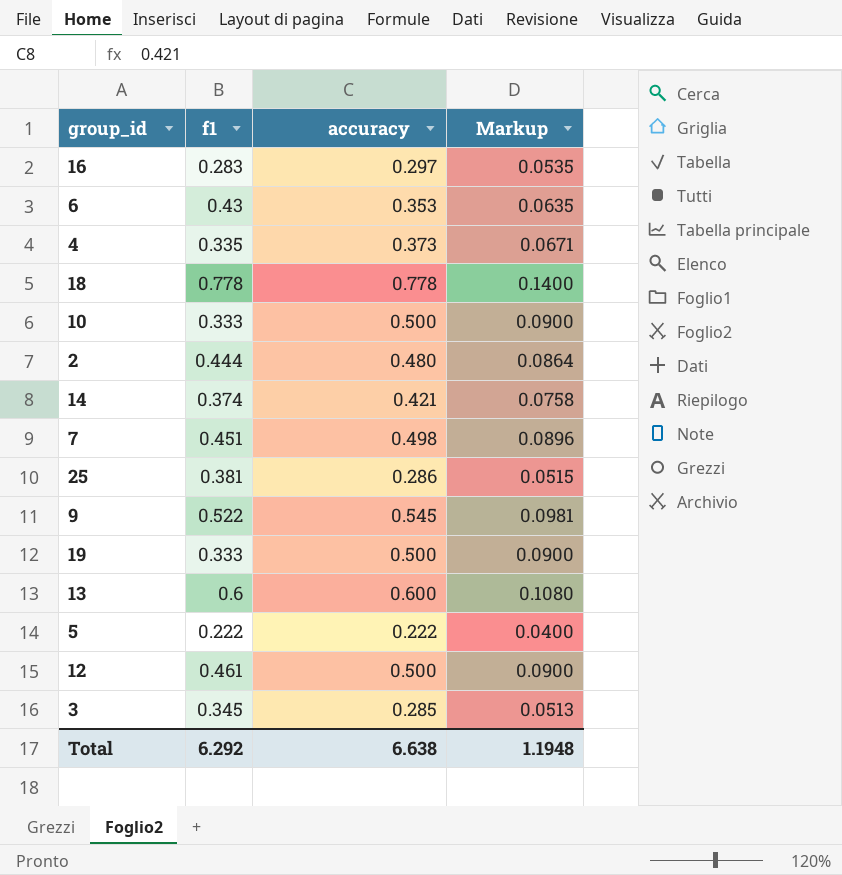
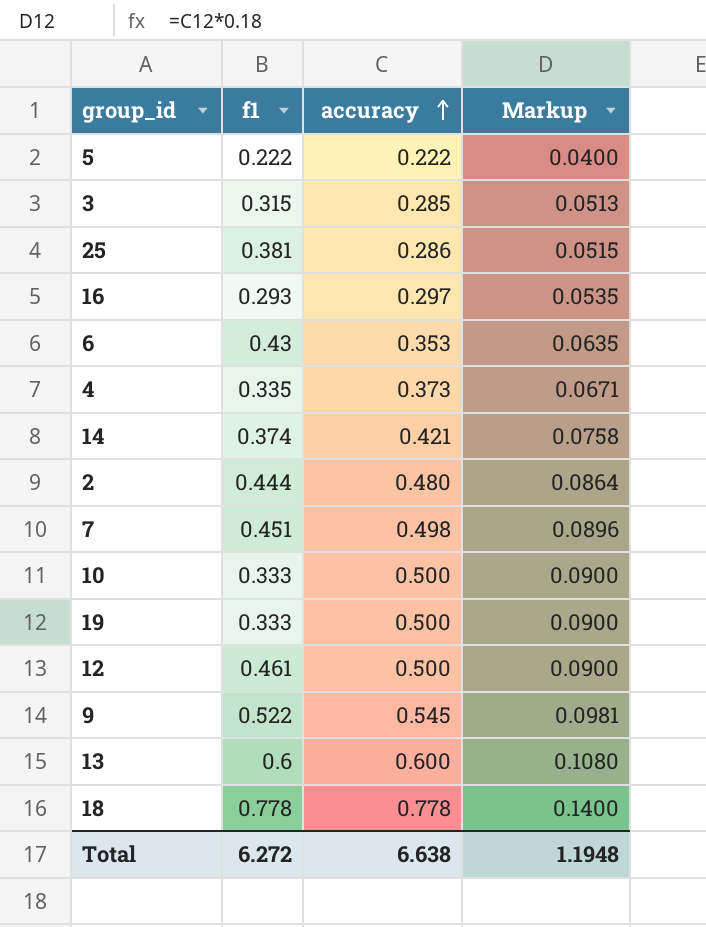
row order: none -> accuracy ascending
3 | f1: 0.345 -> 0.315
16 | f1: 0.283 -> 0.293
Total | f1: 6.292 -> 6.272

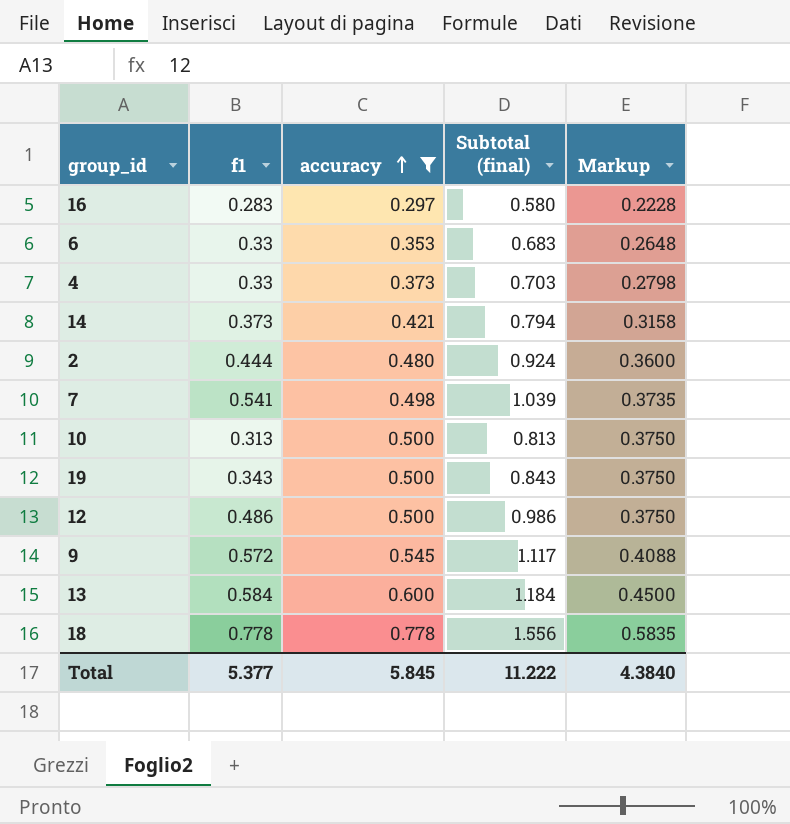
filter: none -> accuracy >= 0.297
column Subtotal (final) | formula: none -> [f1] + [accuracy]
column Markup | formula: [accuracy] * 0.18 -> [accuracy] * 0.75
16 | f1: 0.293 -> 0.283
6 | f1: 0.43 -> 0.33
4 | f1: 0.335 -> 0.33
14 | f1: 0.374 -> 0.373
7 | f1: 0.451 -> 0.541
10 | f1: 0.333 -> 0.313
19 | f1: 0.333 -> 0.343
12 | f1: 0.461 -> 0.486
9 | f1: 0.522 -> 0.572
13 | f1: 0.6 -> 0.584
Total | f1: 6.272 -> 5.377
Total | accuracy: 6.638 -> 5.845
Total | Markup: 1.1948 -> 4.3840

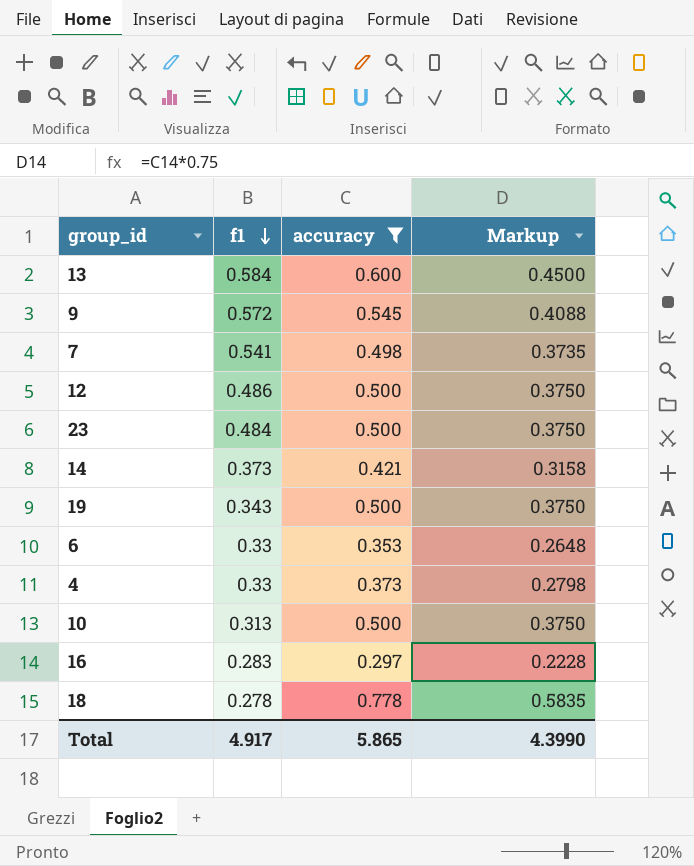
row order: accuracy ascending -> f1 descending
column Subtotal (final) | formula: [f1] + [accuracy] -> none
row 2: 0.444 | 0.480 | 0.924 | 0.3600 -> none
row 23: none -> 0.484 | 0.500 | 0.3750
18 | f1: 0.778 -> 0.278
Total | f1: 5.377 -> 4.917
Total | accuracy: 5.845 -> 5.865
Total | Markup: 4.3840 -> 4.3990

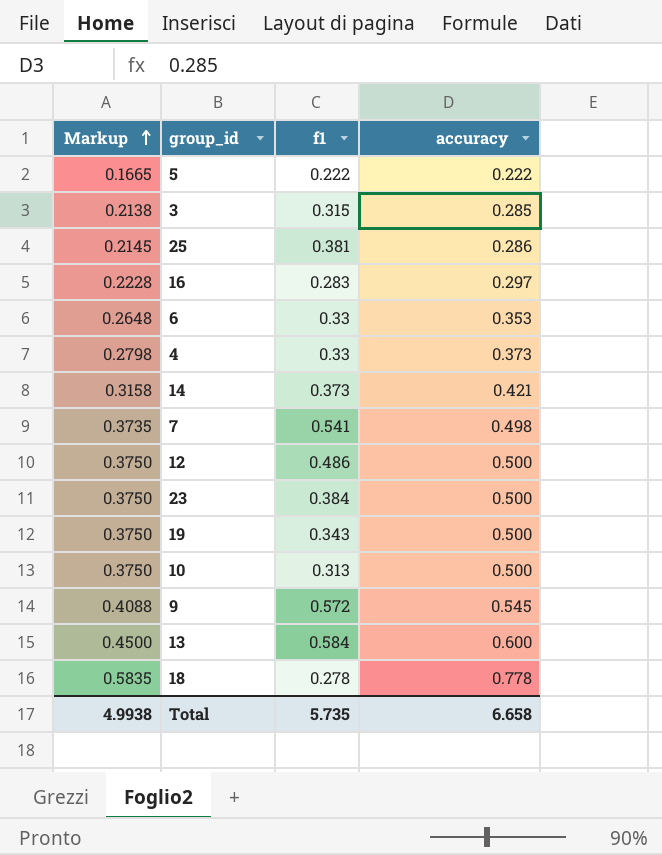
filter: accuracy >= 0.297 -> none
row order: f1 descending -> Markup ascending
column Markup | position: 4 -> 1
23 | f1: 0.484 -> 0.384
Total | Markup: 4.3990 -> 4.9938
Total | f1: 4.917 -> 5.735
Total | accuracy: 5.865 -> 6.658

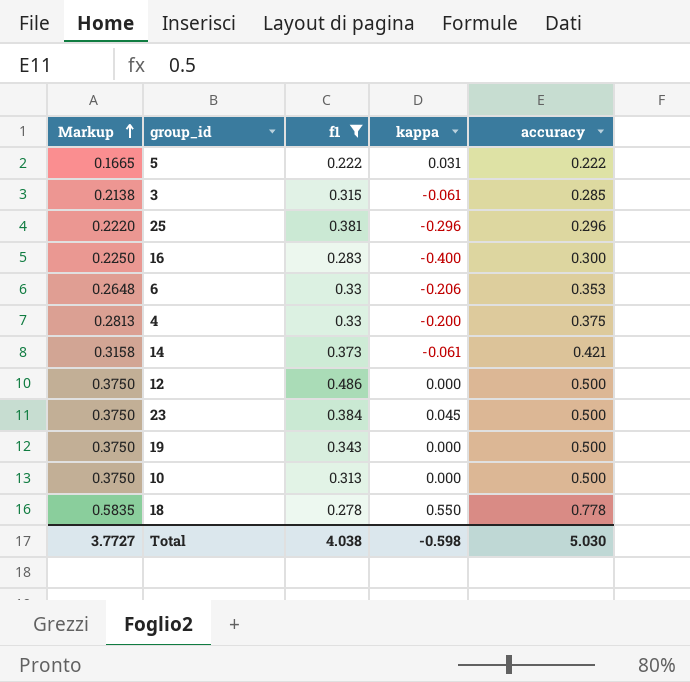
filter: none -> f1 <= 0.486
column kappa | position: none -> 4
25 | Markup: 0.2145 -> 0.2220
25 | accuracy: 0.286 -> 0.296
16 | Markup: 0.2228 -> 0.2250
16 | accuracy: 0.297 -> 0.300
4 | Markup: 0.2798 -> 0.2813
4 | accuracy: 0.373 -> 0.375
Total | Markup: 4.9938 -> 3.7727
Total | f1: 5.735 -> 4.038
Total | accuracy: 6.658 -> 5.030

